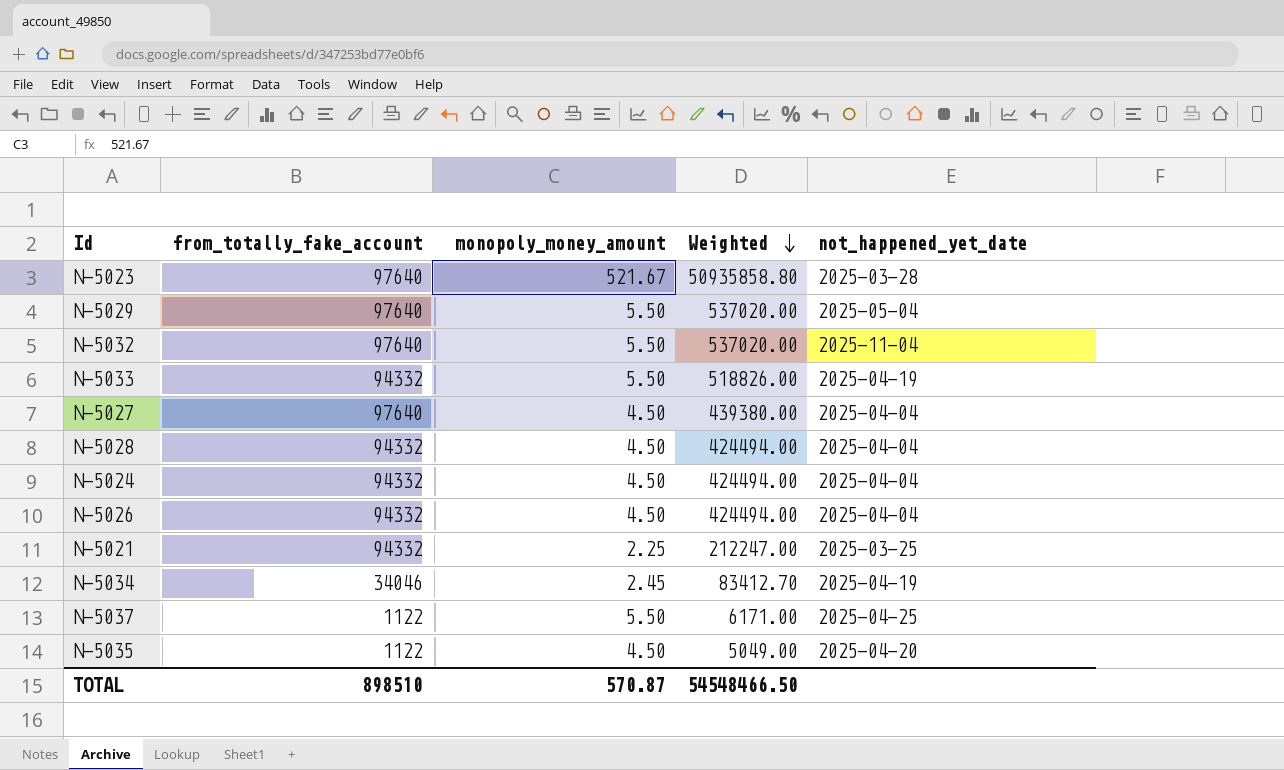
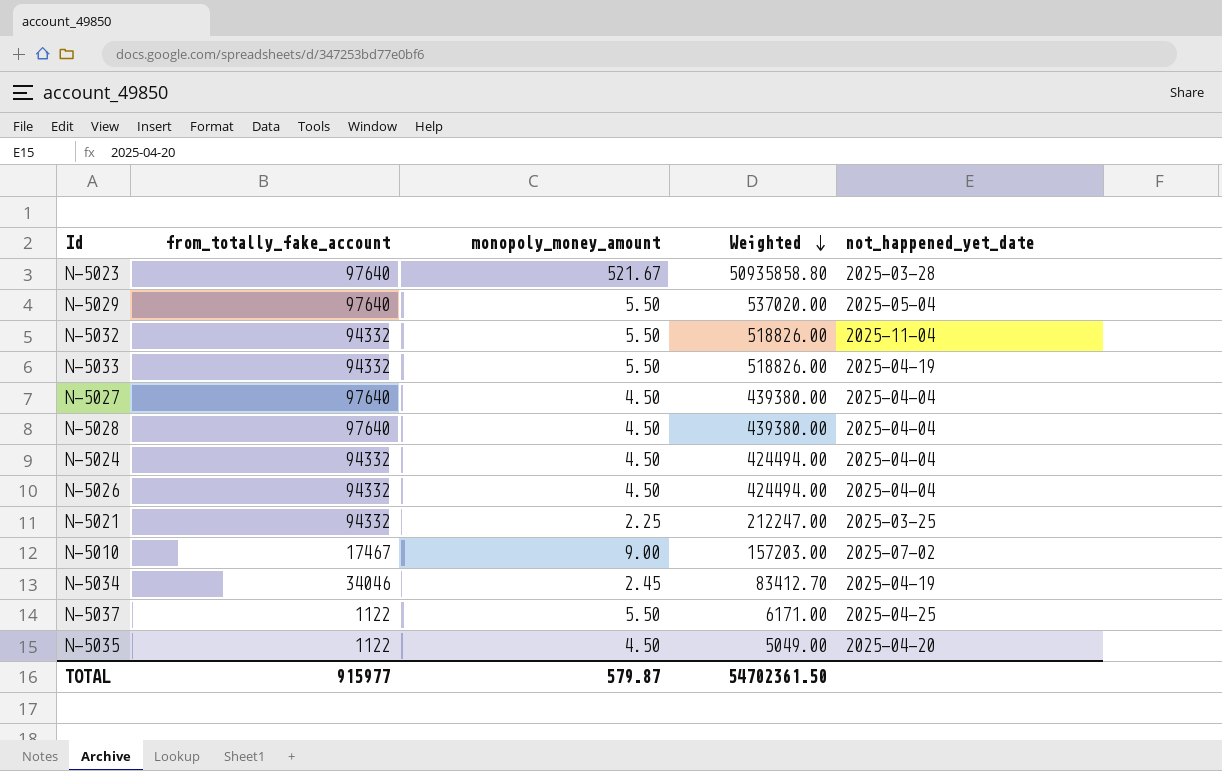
N-5032 | from_totally_fake_account: 97640 -> 94332
N-5032 | Weighted: 537020.00 -> 518826.00
N-5028 | from_totally_fake_account: 94332 -> 97640
N-5028 | Weighted: 424494.00 -> 439380.00
row N-5010: none -> 17467 | 9.00 | 157203.00 | 2025-07-02
TOTAL | from_totally_fake_account: 898510 -> 915977
TOTAL | monopoly_money_amount: 570.87 -> 579.87
TOTAL | Weighted: 54548466.50 -> 54702361.50

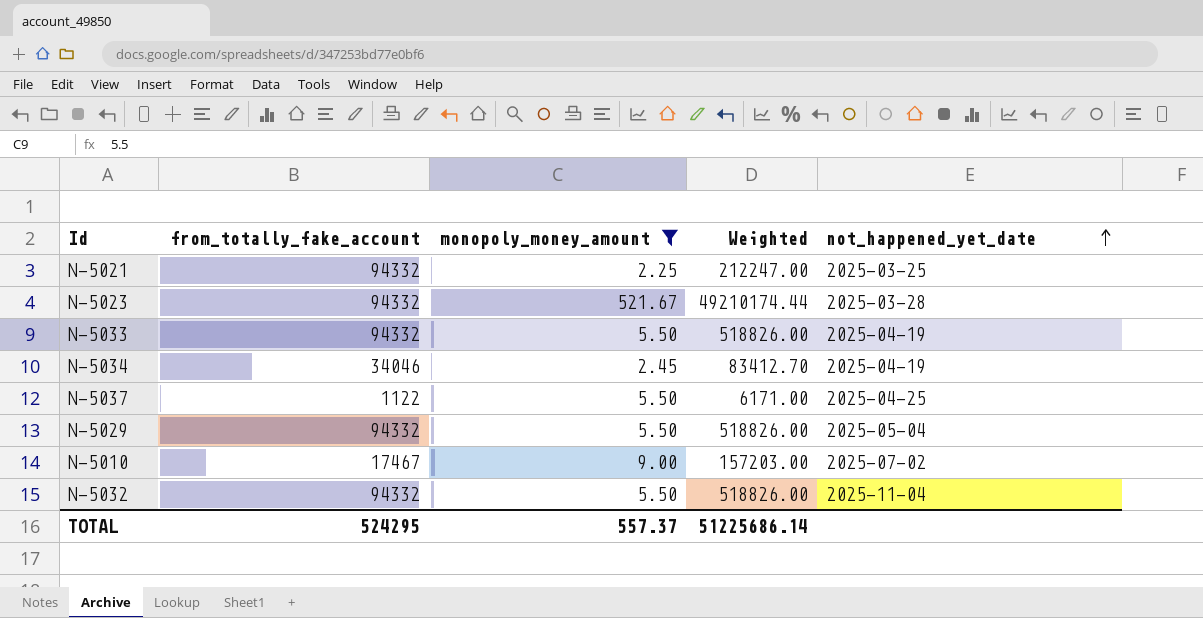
filter: none -> monopoly_money_amount != 4.50
row order: Weighted descending -> not_happened_yet_date ascending
N-5023 | from_totally_fake_account: 97640 -> 94332
N-5023 | Weighted: 50935858.80 -> 49210174.44
N-5029 | from_totally_fake_account: 97640 -> 94332
N-5029 | Weighted: 537020.00 -> 518826.00
TOTAL | from_totally_fake_account: 915977 -> 524295
TOTAL | monopoly_money_amount: 579.87 -> 557.37
TOTAL | Weighted: 54702361.50 -> 51225686.14

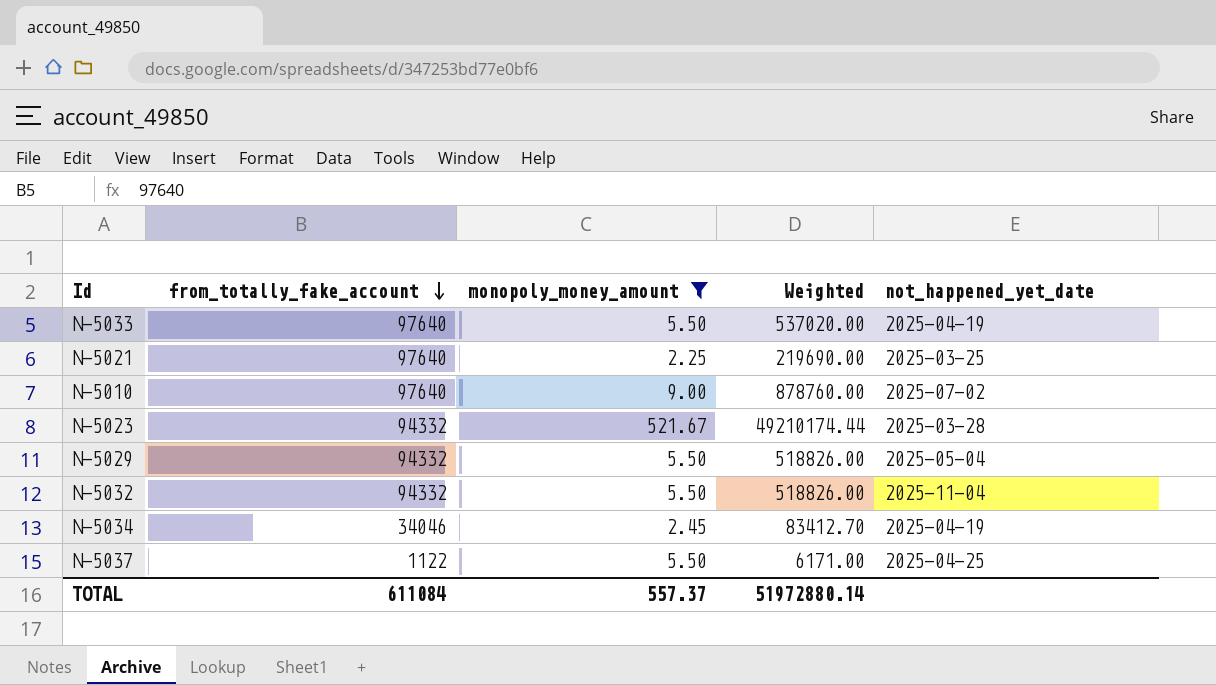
row order: not_happened_yet_date ascending -> from_totally_fake_account descending
N-5033 | from_totally_fake_account: 94332 -> 97640
N-5033 | Weighted: 518826.00 -> 537020.00
N-5021 | from_totally_fake_account: 94332 -> 97640
N-5021 | Weighted: 212247.00 -> 219690.00
N-5010 | from_totally_fake_account: 17467 -> 97640
N-5010 | Weighted: 157203.00 -> 878760.00
TOTAL | from_totally_fake_account: 524295 -> 611084
TOTAL | Weighted: 51225686.14 -> 51972880.14

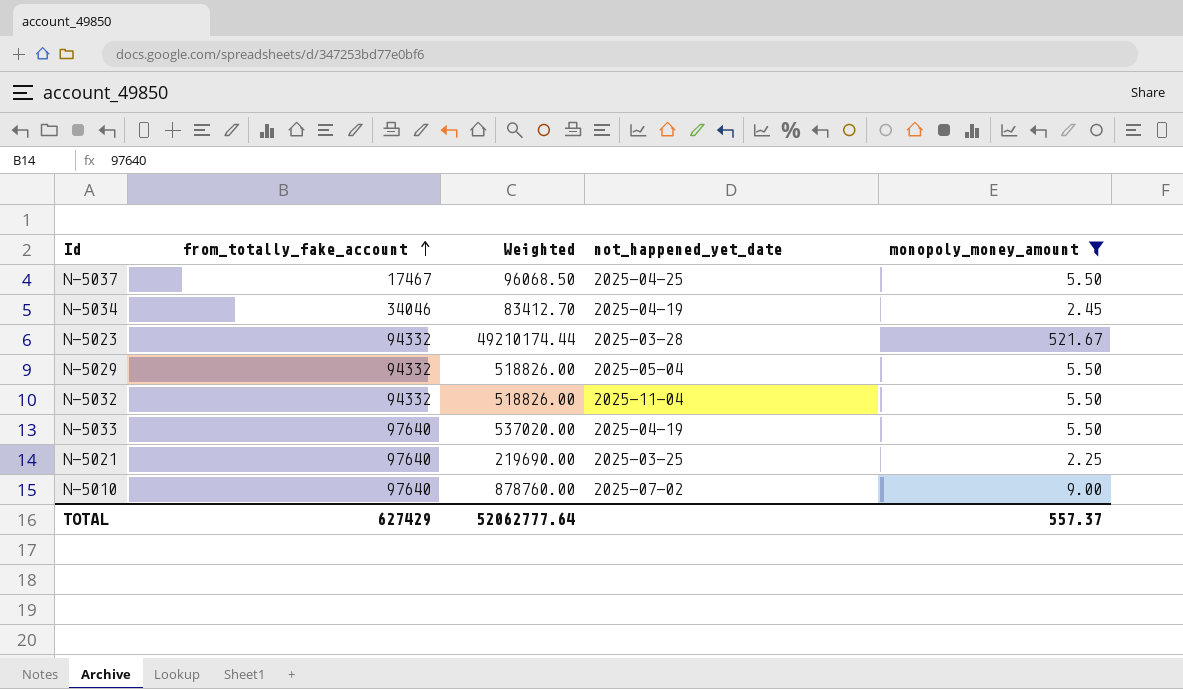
row order: from_totally_fake_account descending -> from_totally_fake_account ascending
column monopoly_money_amount | position: 3 -> 5
N-5037 | from_totally_fake_account: 1122 -> 17467
N-5037 | Weighted: 6171.00 -> 96068.50
TOTAL | from_totally_fake_account: 611084 -> 627429
TOTAL | Weighted: 51972880.14 -> 52062777.64

